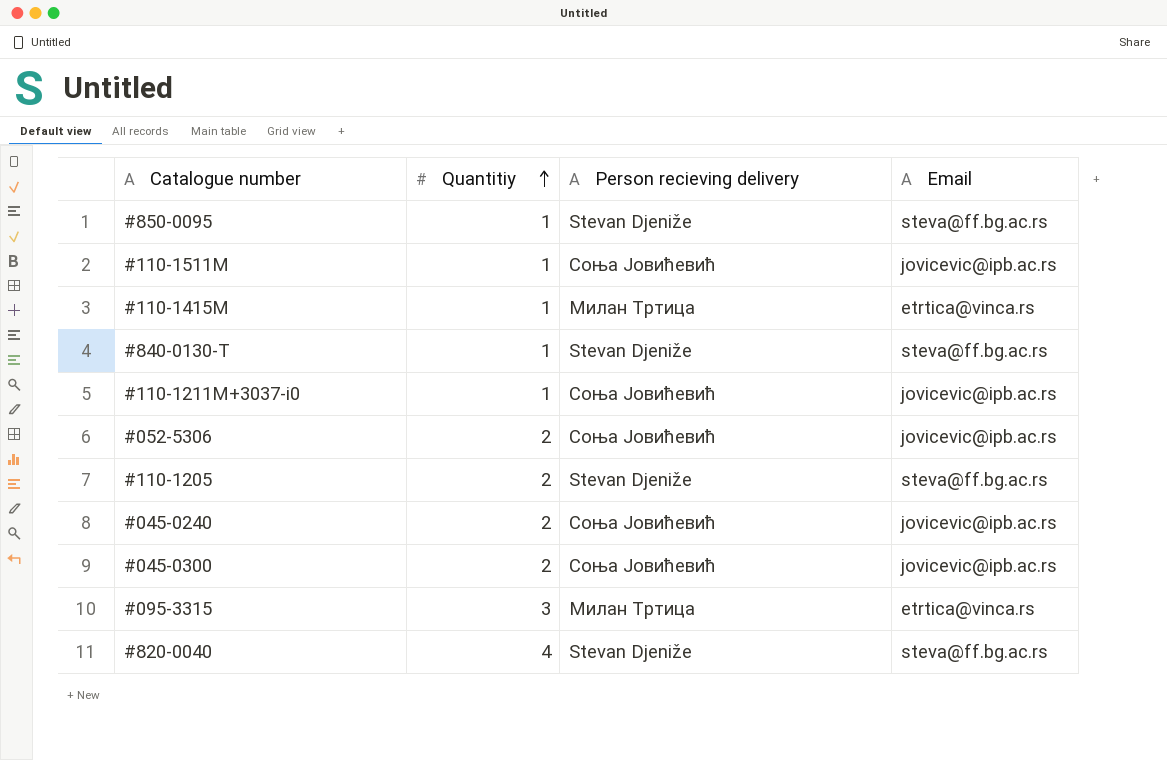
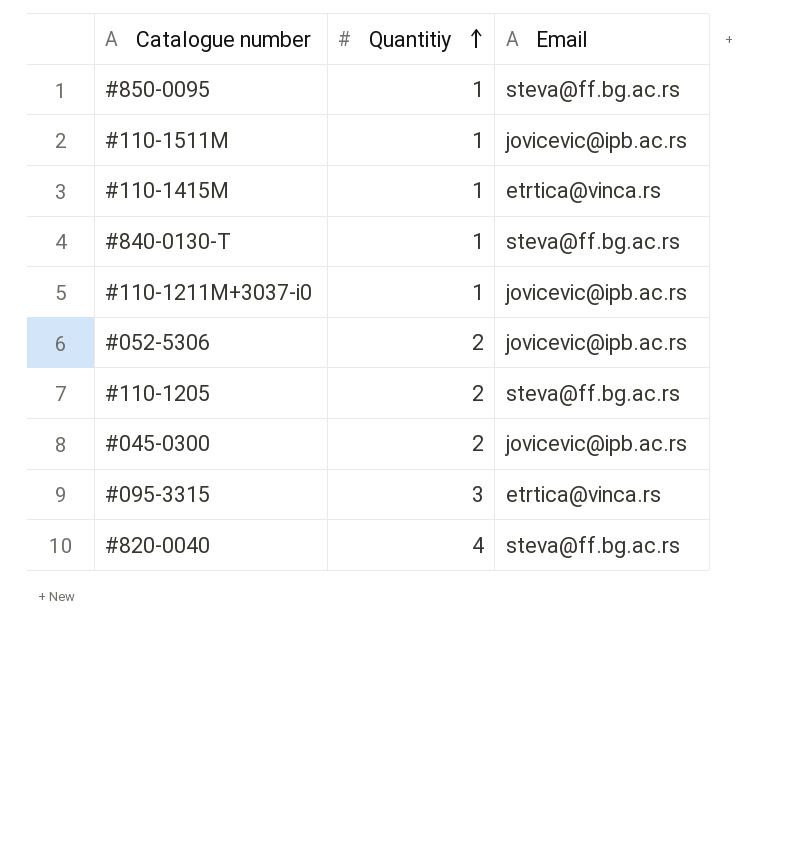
column Person recieving delivery | position: 3 -> none
row #045-0240: 2 | Соња Јовићевић | jovicevic@ipb.ac.rs -> none

